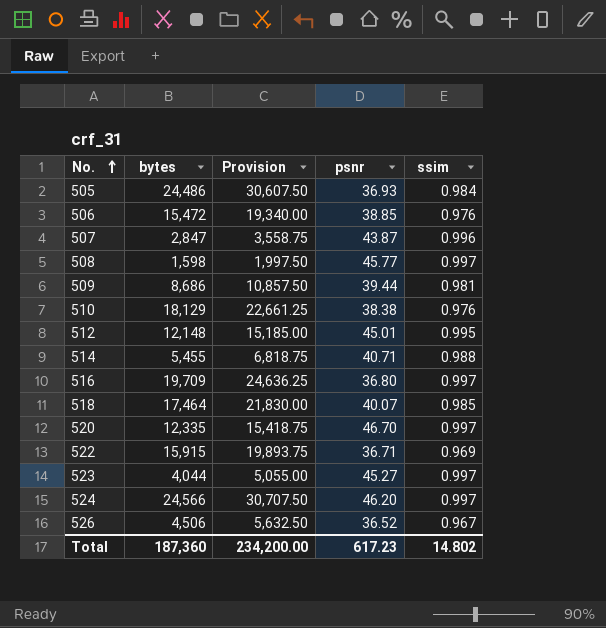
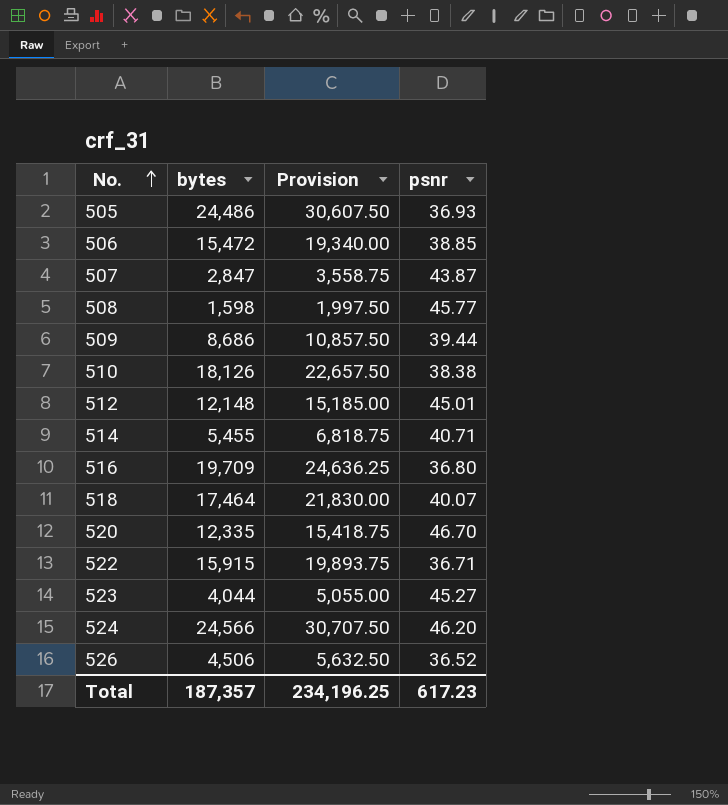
column ssim | position: 5 -> none
510 | bytes: 18,129 -> 18,126
510 | Provision: 22,661.25 -> 22,657.50
Total | bytes: 187,360 -> 187,357
Total | Provision: 234,200.00 -> 234,196.25

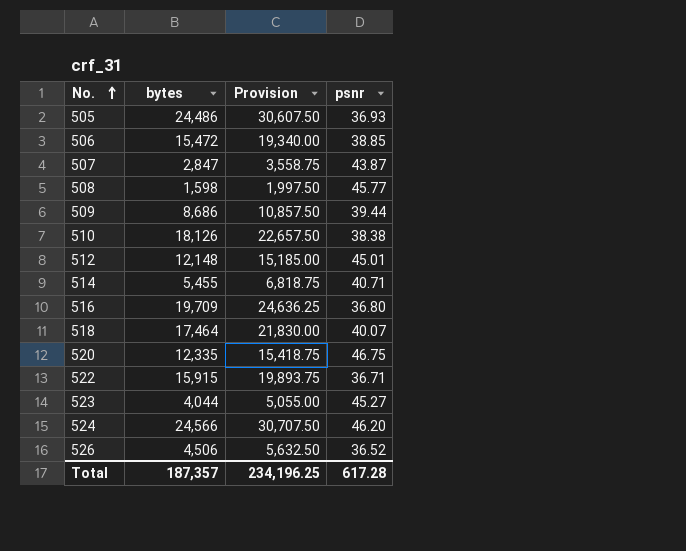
520 | psnr: 46.70 -> 46.75
Total | psnr: 617.23 -> 617.28

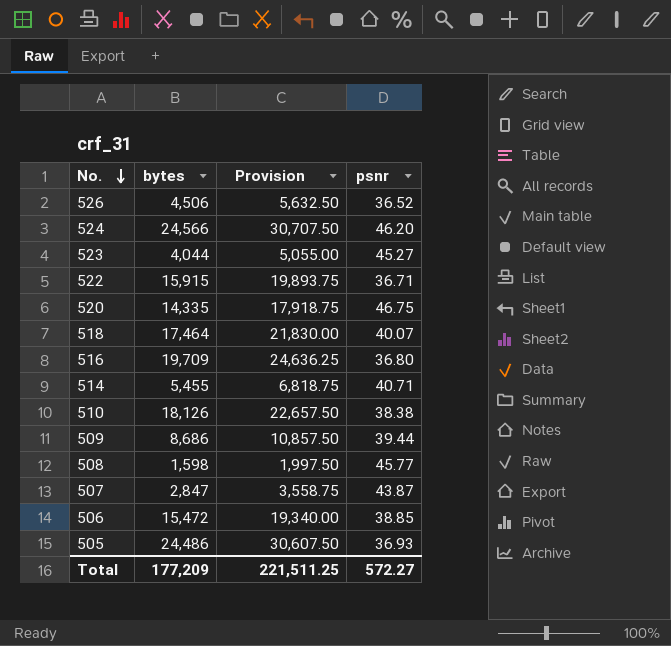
row order: No. ascending -> No. descending
row 512: 12,148 | 15,185.00 | 45.01 -> none
520 | bytes: 12,335 -> 14,335
520 | Provision: 15,418.75 -> 17,918.75
Total | bytes: 187,357 -> 177,209
Total | Provision: 234,196.25 -> 221,511.25
Total | psnr: 617.28 -> 572.27

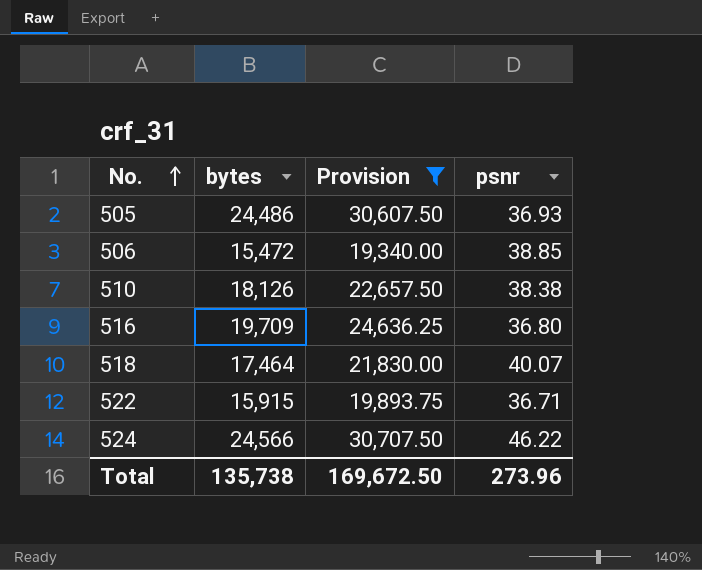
filter: none -> Provision >= 19,340.00
row order: No. descending -> No. ascending
524 | psnr: 46.20 -> 46.22
Total | bytes: 177,209 -> 135,738
Total | Provision: 221,511.25 -> 169,672.50
Total | psnr: 572.27 -> 273.96

